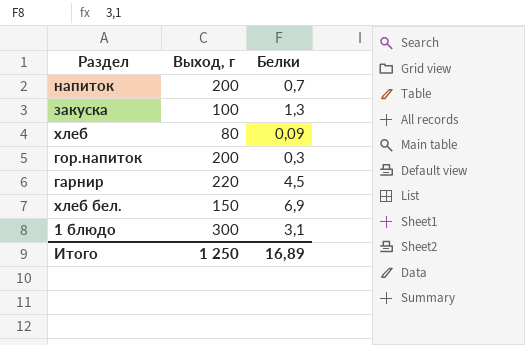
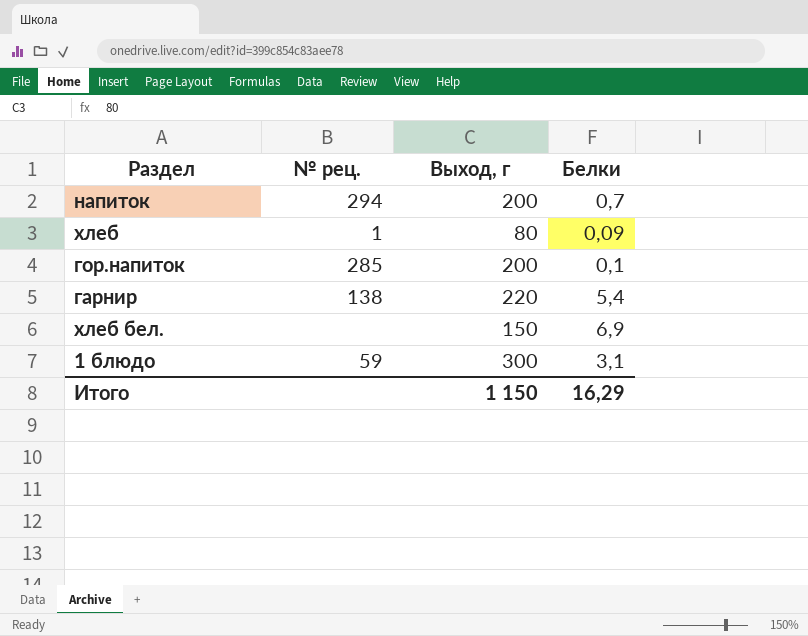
column № рец. | position: none -> 2
row закуска: 100 | 1,3 -> none
гор.напиток | Белки: 0,3 -> 0,1
гарнир | Белки: 4,5 -> 5,4
Итого | Выход, г: 1 250 -> 1 150
Итого | Белки: 16,89 -> 16,29

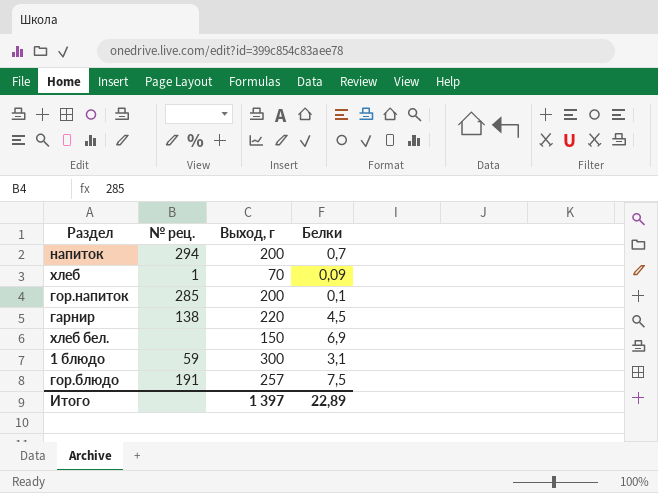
хлеб | Выход, г: 80 -> 70
гарнир | Белки: 5,4 -> 4,5
row гор.блюдо: none -> 191 | 257 | 7,5
Итого | Выход, г: 1 150 -> 1 397
Итого | Белки: 16,29 -> 22,89

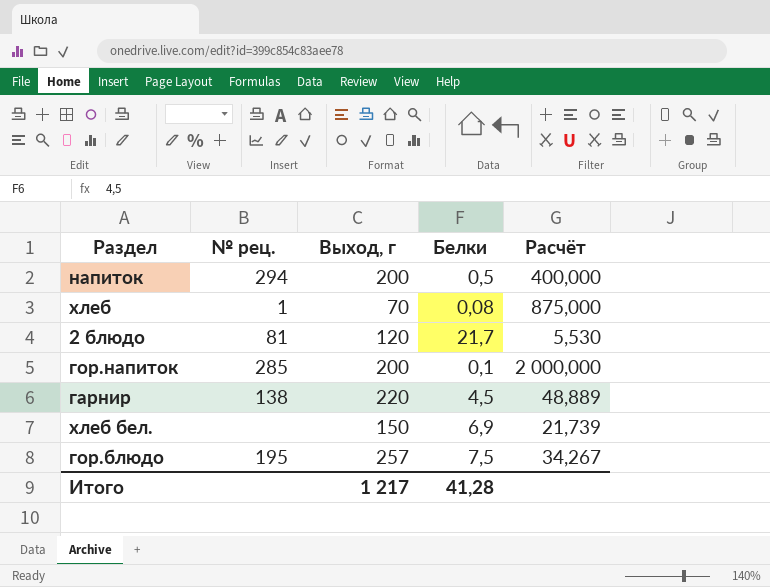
column Расчёт | formula: none -> [Выход, г] / [Белки]
row 1 блюдо: 59 | 300 | 3,1 -> none
напиток | Белки: 0,7 -> 0,5
хлеб | Белки: 0,09 -> 0,08
row 2 блюдо: none -> 81 | 120 | 21,7 | 5,530
гор.блюдо | № рец.: 191 -> 195
Итого | Выход, г: 1 397 -> 1 217
Итого | Белки: 22,89 -> 41,28

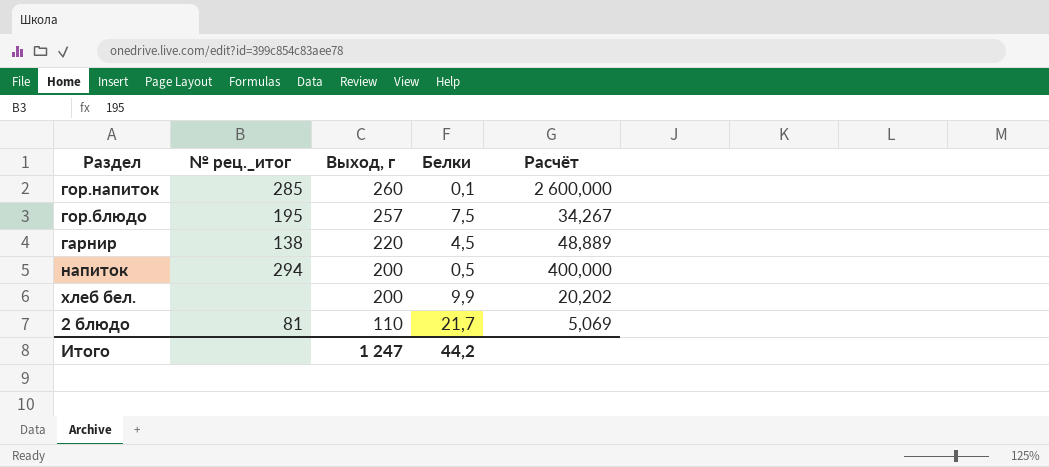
row order: none -> Выход, г descending
column name: № рец. -> № рец._итог
row хлеб: 1 | 70 | 0,08 | 875,000 -> none
гор.напиток | Выход, г: 200 -> 260
гор.напиток | Расчёт: 2 000,000 -> 2 600,000
хлеб бел. | Выход, г: 150 -> 200
хлеб бел. | Белки: 6,9 -> 9,9
хлеб бел. | Расчёт: 21,739 -> 20,202
2 блюдо | Выход, г: 120 -> 110
2 блюдо | Расчёт: 5,530 -> 5,069
Итого | Выход, г: 1 217 -> 1 247
Итого | Белки: 41,28 -> 44,2

